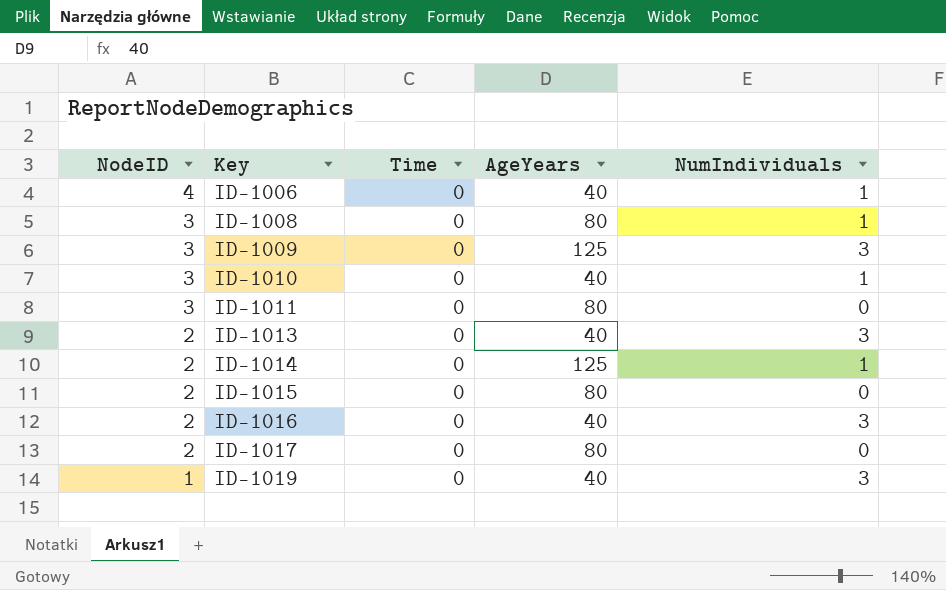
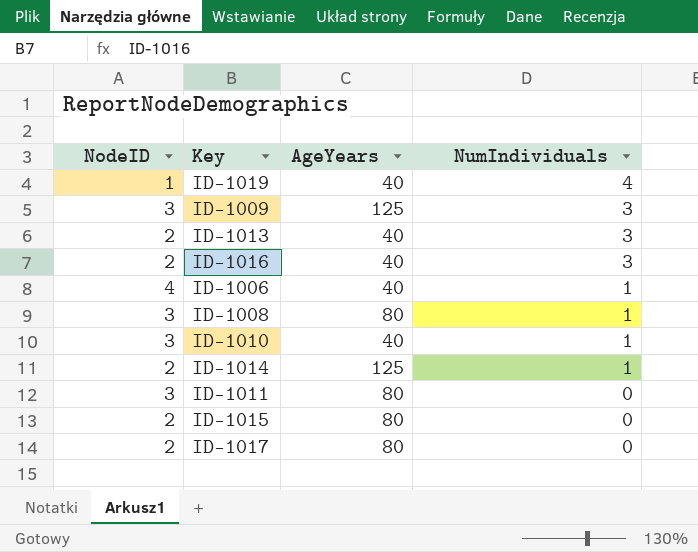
row order: NodeID descending -> NumIndividuals descending
column Time | position: 3 -> none
ID-1019 | NumIndividuals: 3 -> 4

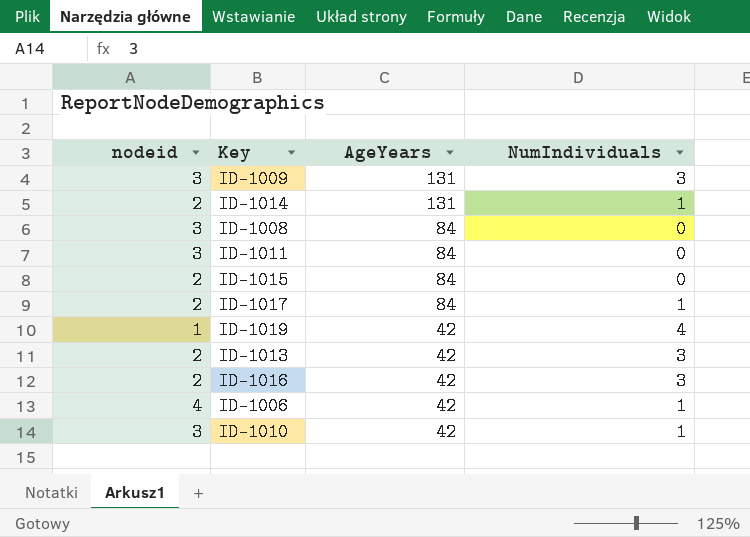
row order: NumIndividuals descending -> AgeYears descending
column name: NodeID -> nodeid
ID-1009 | AgeYears: 125 -> 131
ID-1014 | AgeYears: 125 -> 131
ID-1008 | AgeYears: 80 -> 84
ID-1008 | NumIndividuals: 1 -> 0
ID-1011 | AgeYears: 80 -> 84
ID-1015 | AgeYears: 80 -> 84
ID-1017 | AgeYears: 80 -> 84
ID-1017 | NumIndividuals: 0 -> 1
ID-1019 | AgeYears: 40 -> 42
ID-1013 | AgeYears: 40 -> 42
ID-1016 | AgeYears: 40 -> 42
ID-1006 | AgeYears: 40 -> 42
ID-1010 | AgeYears: 40 -> 42

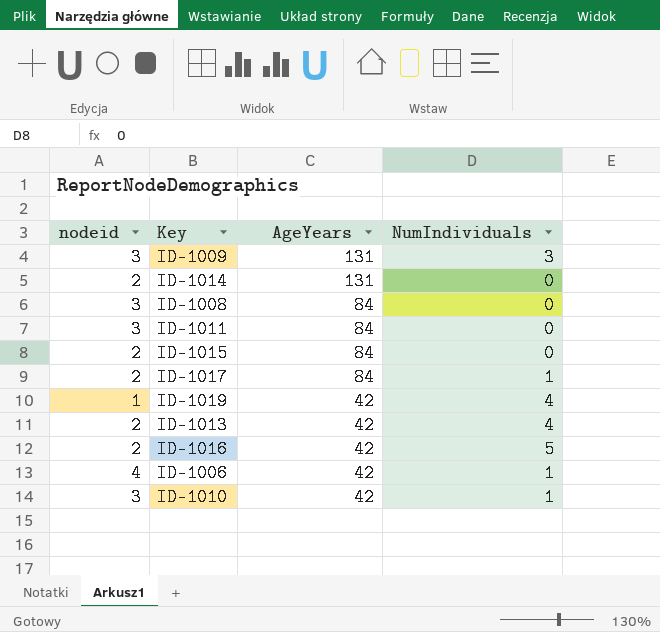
ID-1014 | NumIndividuals: 1 -> 0
ID-1013 | NumIndividuals: 3 -> 4
ID-1016 | NumIndividuals: 3 -> 5

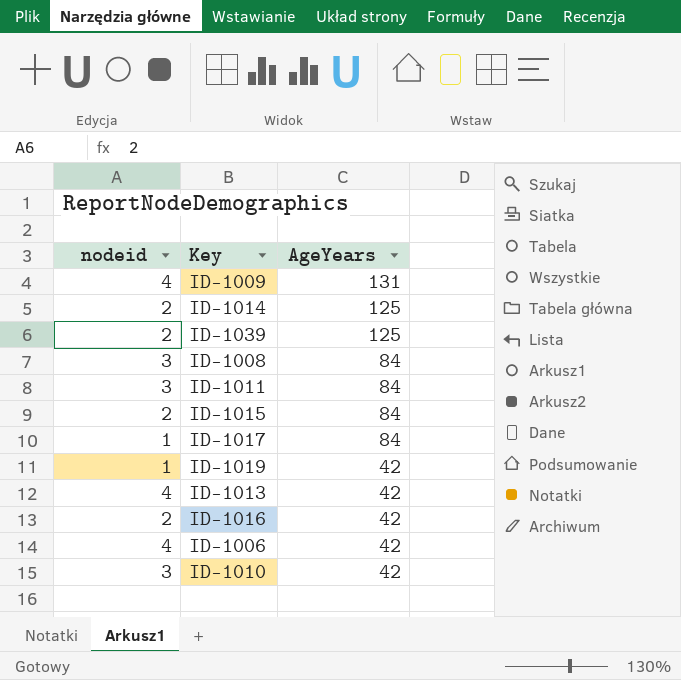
column NumIndividuals | position: 4 -> none
ID-1009 | nodeid: 3 -> 4
ID-1014 | AgeYears: 131 -> 125
row ID-1039: none -> 2 | 125
ID-1017 | nodeid: 2 -> 1
ID-1013 | nodeid: 2 -> 4

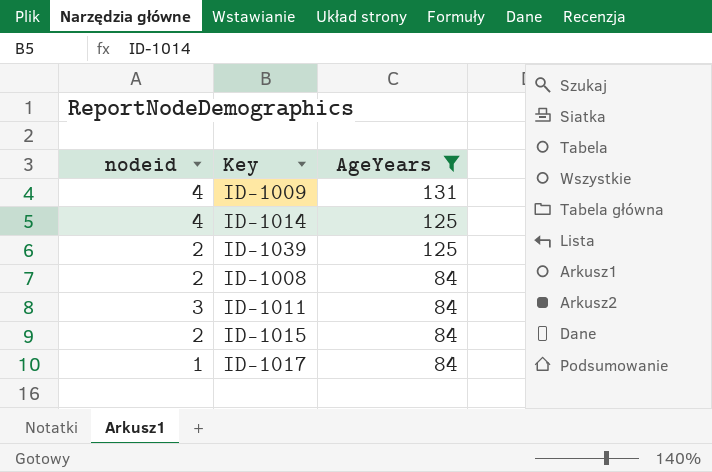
filter: none -> AgeYears != 42
ID-1014 | nodeid: 2 -> 4
ID-1008 | nodeid: 3 -> 2

